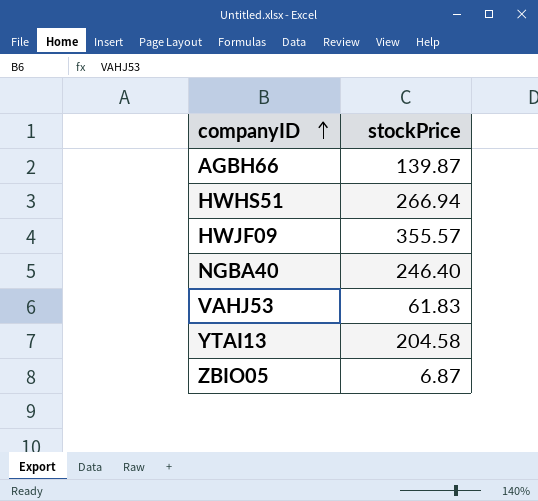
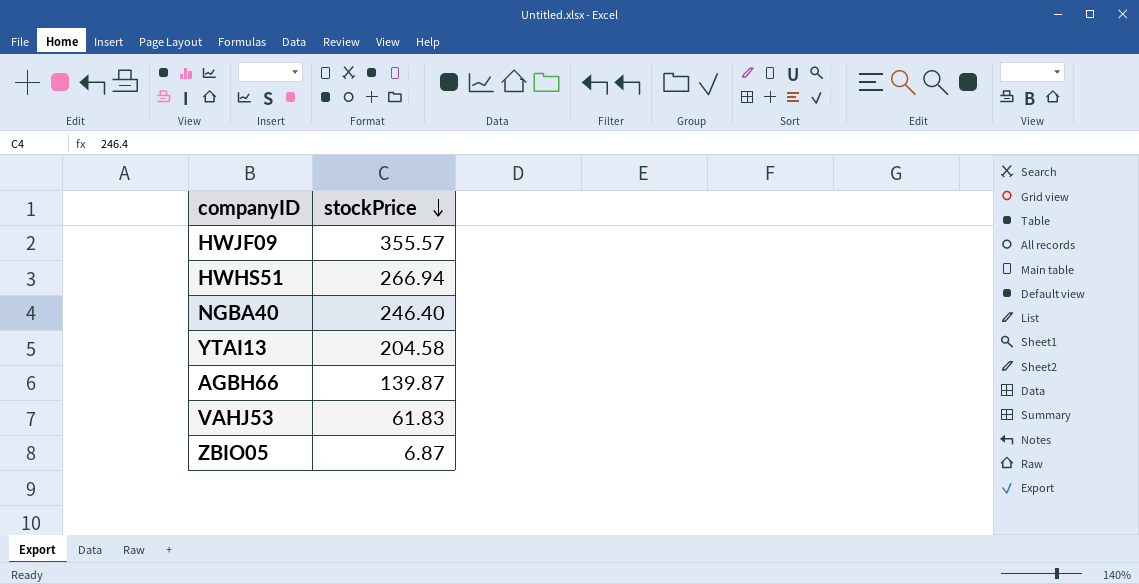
row order: companyID ascending -> stockPrice descending

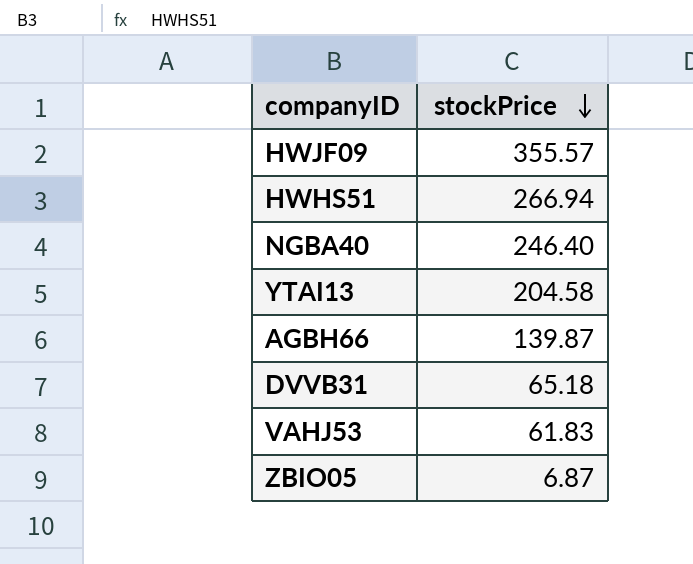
row DVVB31: none -> 65.18

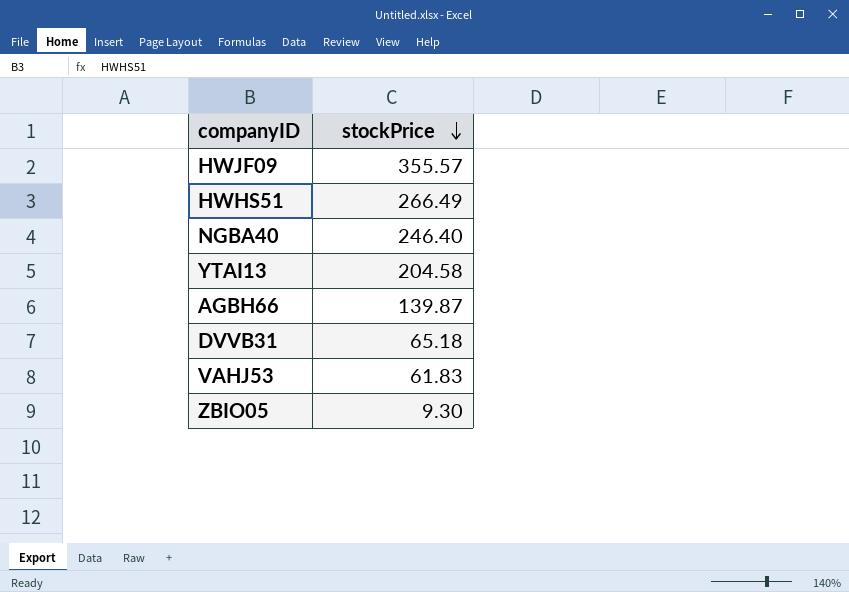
HWHS51 | stockPrice: 266.94 -> 266.49
ZBIO05 | stockPrice: 6.87 -> 9.30

